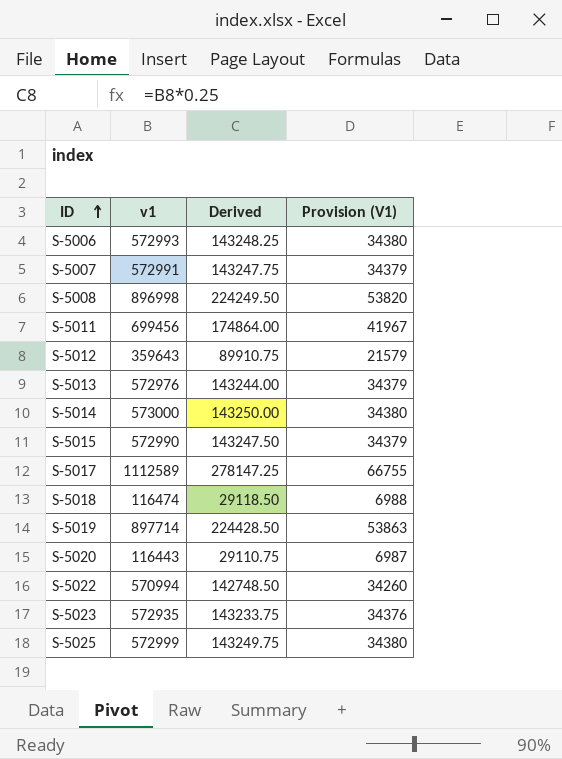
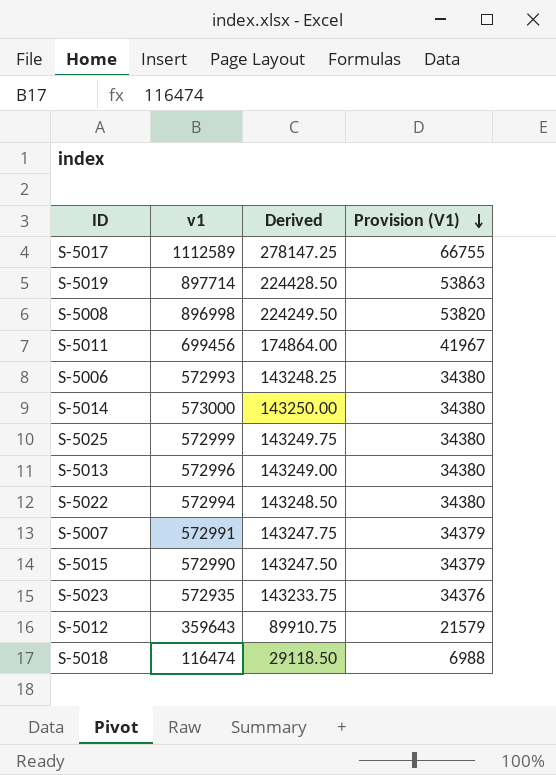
row order: ID ascending -> Provision (V1) descending
row S-5020: 116443 | 29110.75 | 6987 -> none
S-5013 | v1: 572976 -> 572996
S-5013 | Derived: 143244.00 -> 143249.00
S-5013 | Provision (V1): 34379 -> 34380
S-5022 | v1: 570994 -> 572994
S-5022 | Derived: 142748.50 -> 143248.50
S-5022 | Provision (V1): 34260 -> 34380

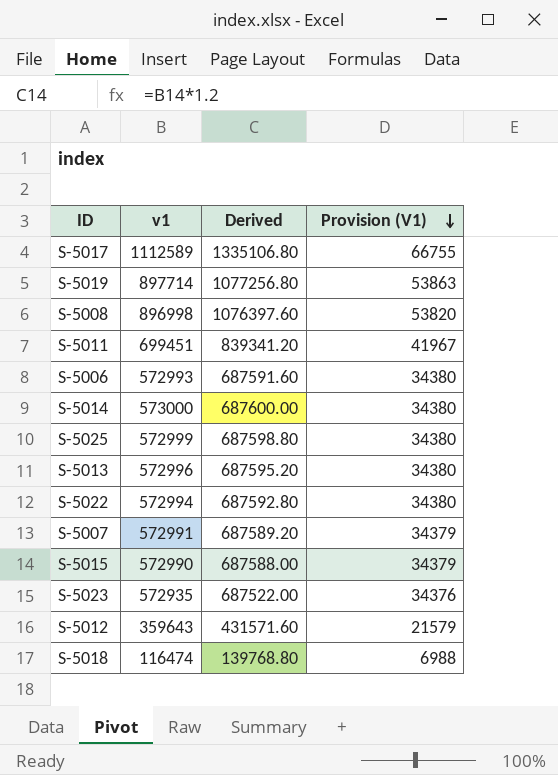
column Derived | formula: [v1] * 0.25 -> [v1] * 1.2
S-5011 | v1: 699456 -> 699451

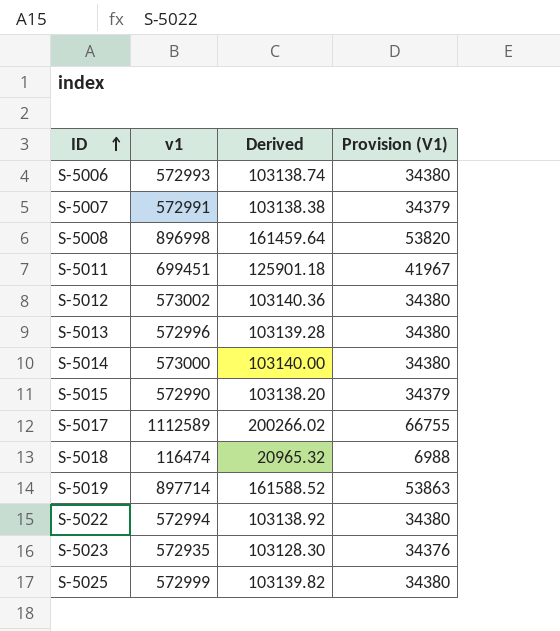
row order: Provision (V1) descending -> ID ascending
column Derived | formula: [v1] * 1.2 -> [v1] * 0.18
S-5012 | v1: 359643 -> 573002
S-5012 | Provision (V1): 21579 -> 34380

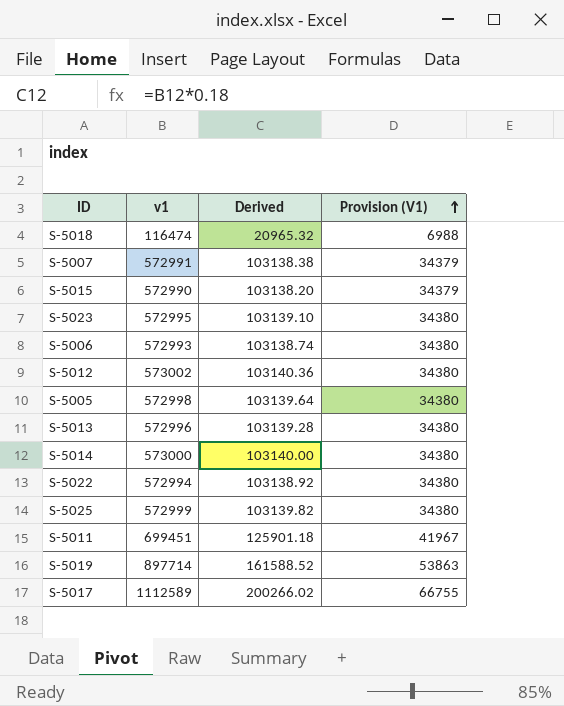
row order: ID ascending -> Provision (V1) ascending
row S-5008: 896998 | 161459.64 | 53820 -> none
S-5023 | v1: 572935 -> 572995
S-5023 | Derived: 103128.30 -> 103139.10
S-5023 | Provision (V1): 34376 -> 34380
row S-5005: none -> 572998 | 103139.64 | 34380

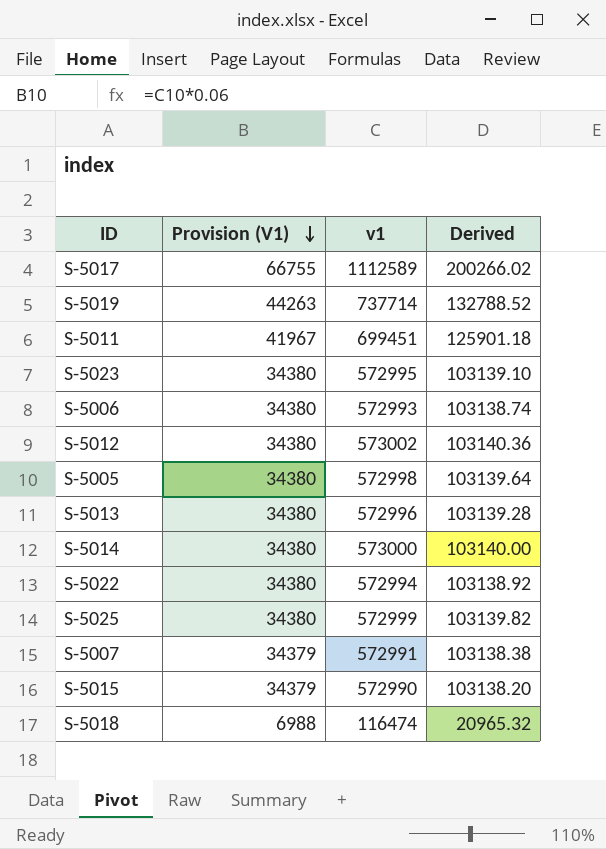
row order: Provision (V1) ascending -> Provision (V1) descending
column Provision (V1) | position: 4 -> 2
S-5019 | Provision (V1): 53863 -> 44263
S-5019 | v1: 897714 -> 737714
S-5019 | Derived: 161588.52 -> 132788.52

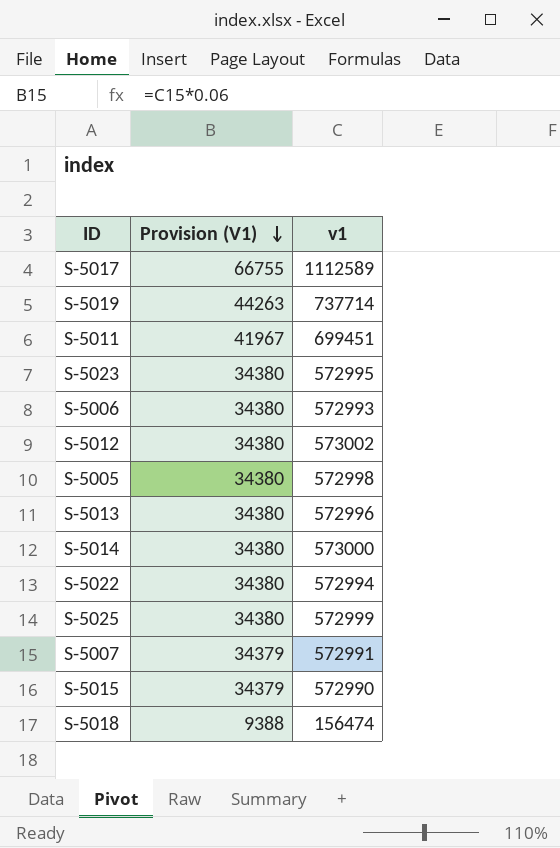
column Derived | formula: [v1] * 0.18 -> none
S-5018 | Provision (V1): 6988 -> 9388
S-5018 | v1: 116474 -> 156474

